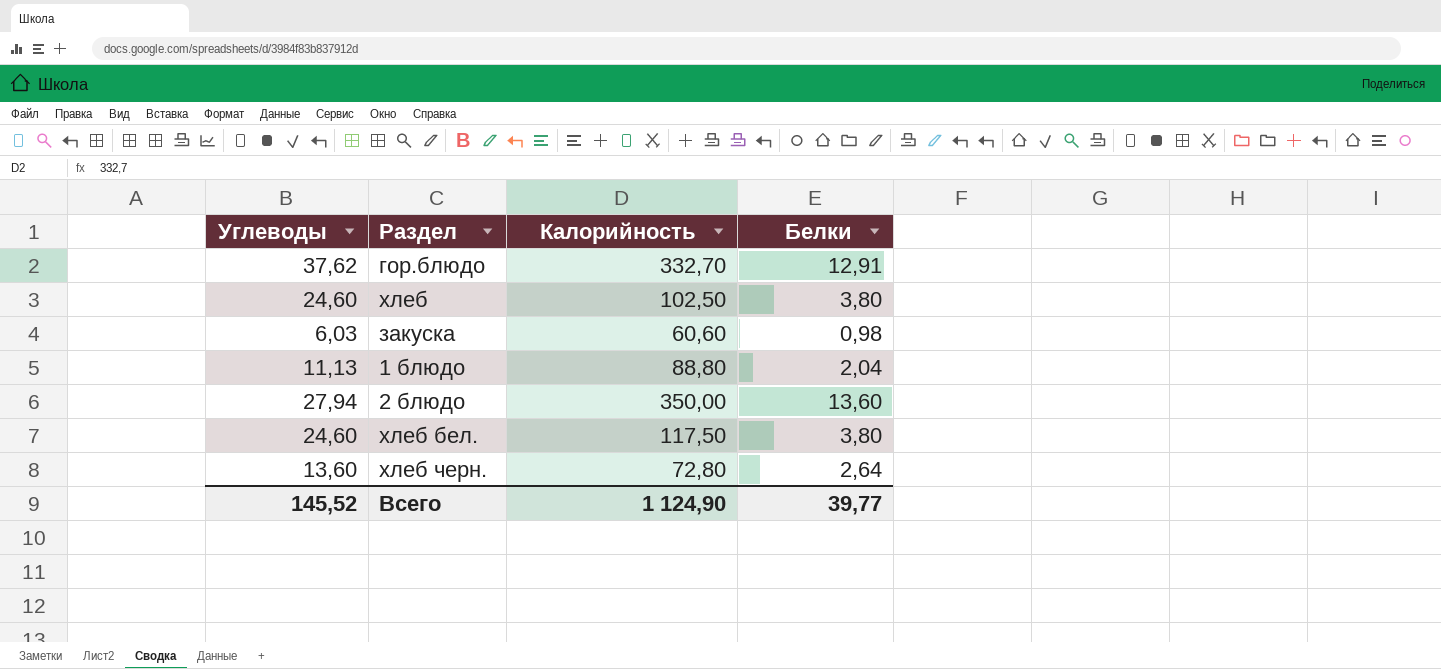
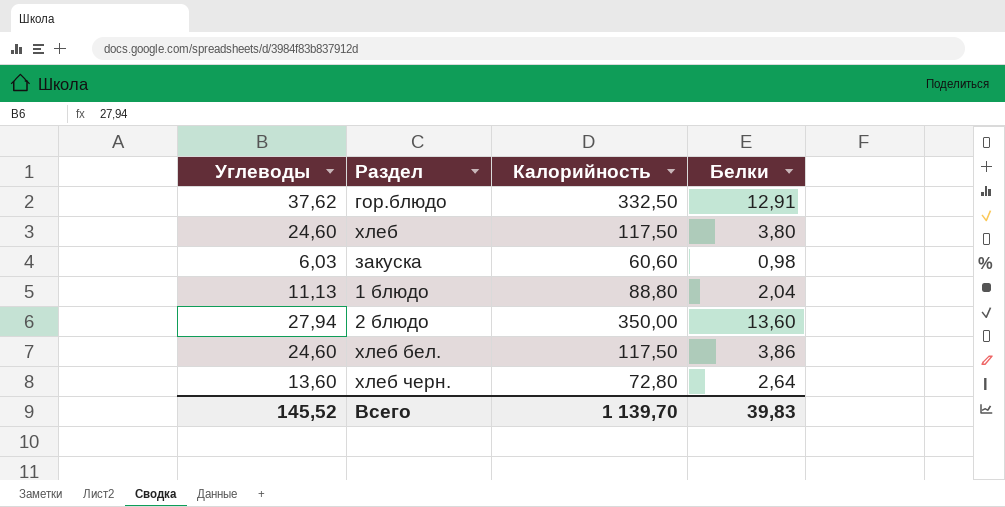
гор.блюдо | Калорийность: 332,70 -> 332,50
хлеб | Калорийность: 102,50 -> 117,50
хлеб бел. | Белки: 3,80 -> 3,86
Всего | Калорийность: 1 124,90 -> 1 139,70
Всего | Белки: 39,77 -> 39,83

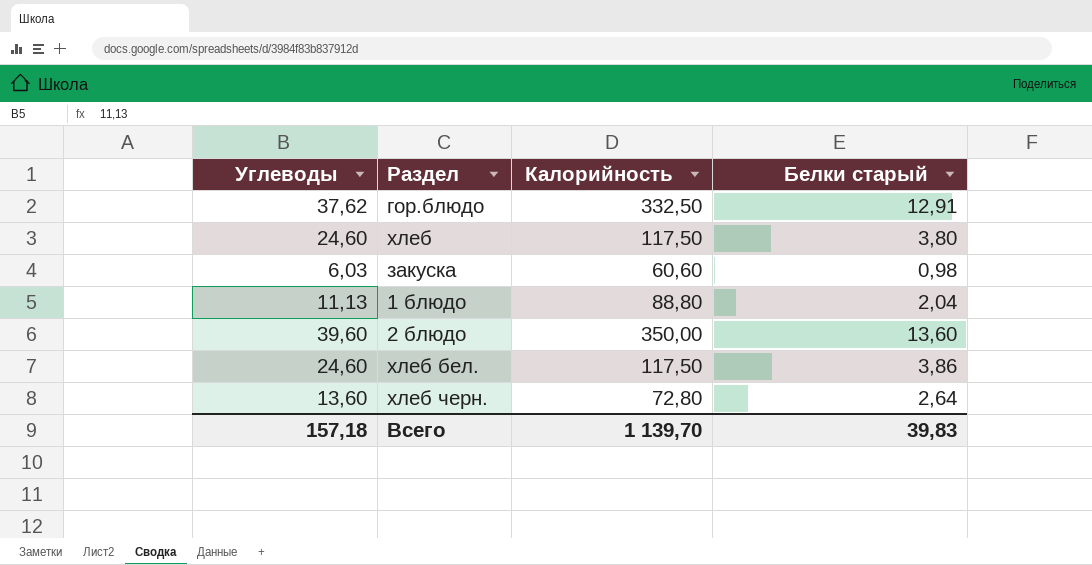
column name: Белки -> Белки старый
2 блюдо | Углеводы: 27,94 -> 39,60
Всего | Углеводы: 145,52 -> 157,18

